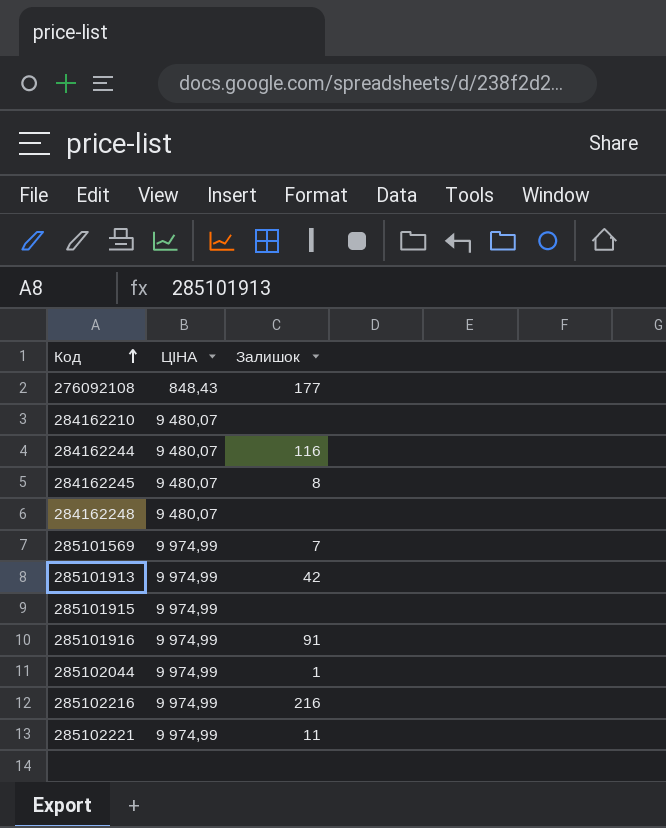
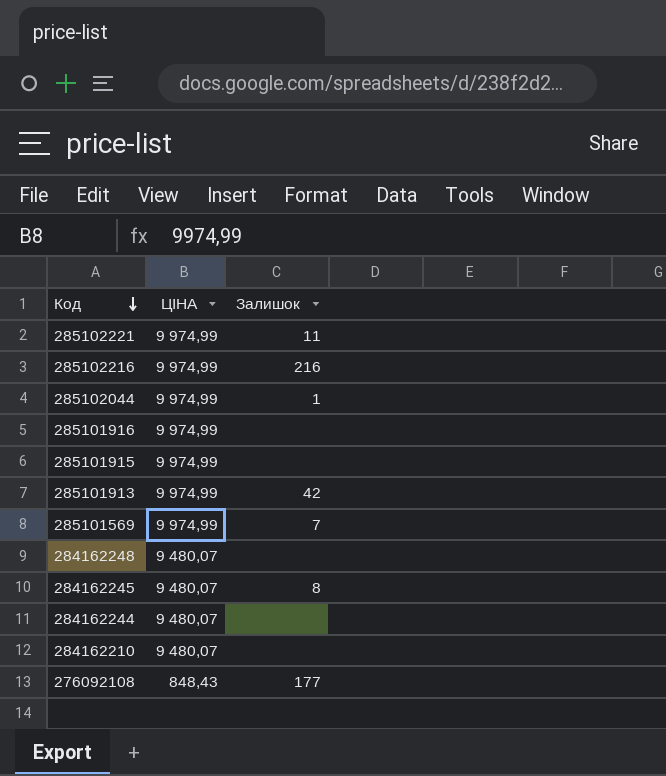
row order: Код ascending -> Код descending
285101916 | Залишок: 91 -> none
284162244 | Залишок: 116 -> none

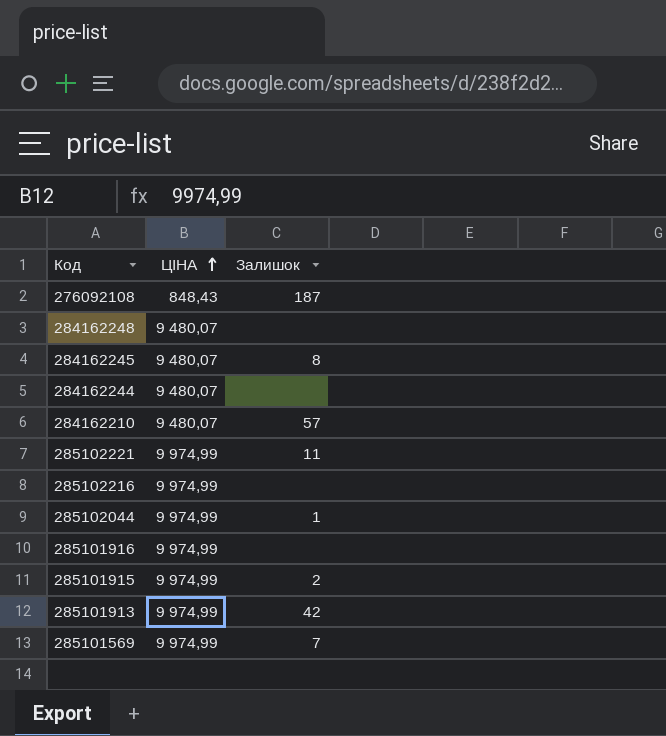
row order: Код descending -> ЦІНА ascending
276092108 | Залишок: 177 -> 187
284162210 | Залишок: none -> 57
285102216 | Залишок: 216 -> none
285101915 | Залишок: none -> 2

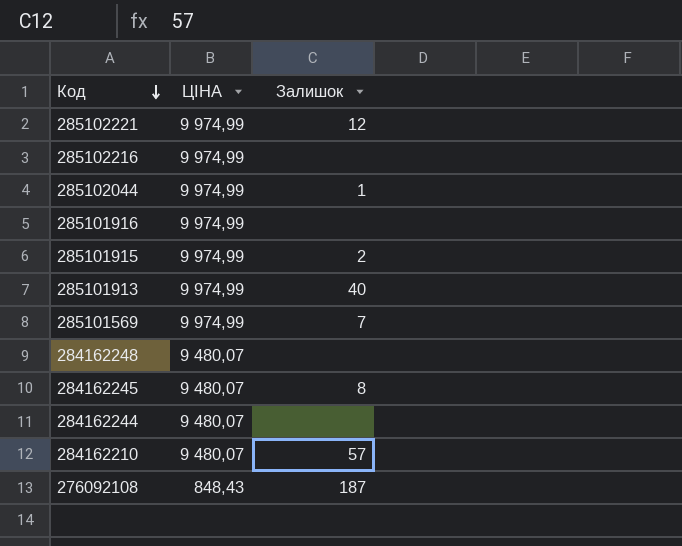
row order: ЦІНА ascending -> Код descending
285102221 | Залишок: 11 -> 12
285101913 | Залишок: 42 -> 40

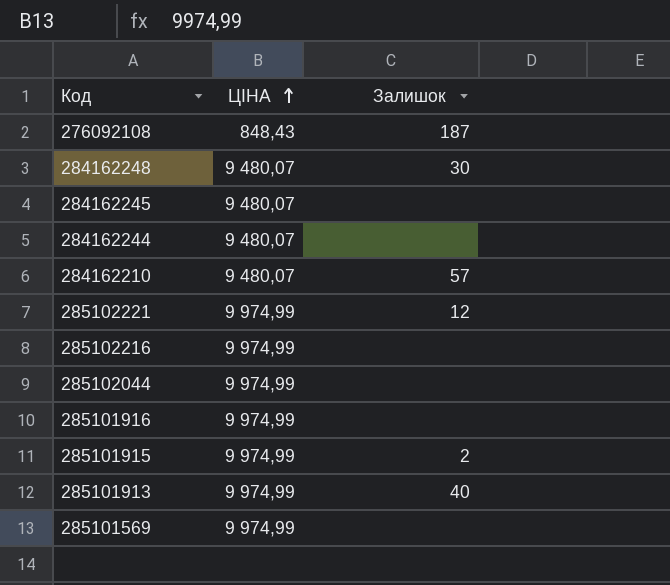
row order: Код descending -> ЦІНА ascending
284162248 | Залишок: none -> 30
284162245 | Залишок: 8 -> none
285102044 | Залишок: 1 -> none
285101569 | Залишок: 7 -> none

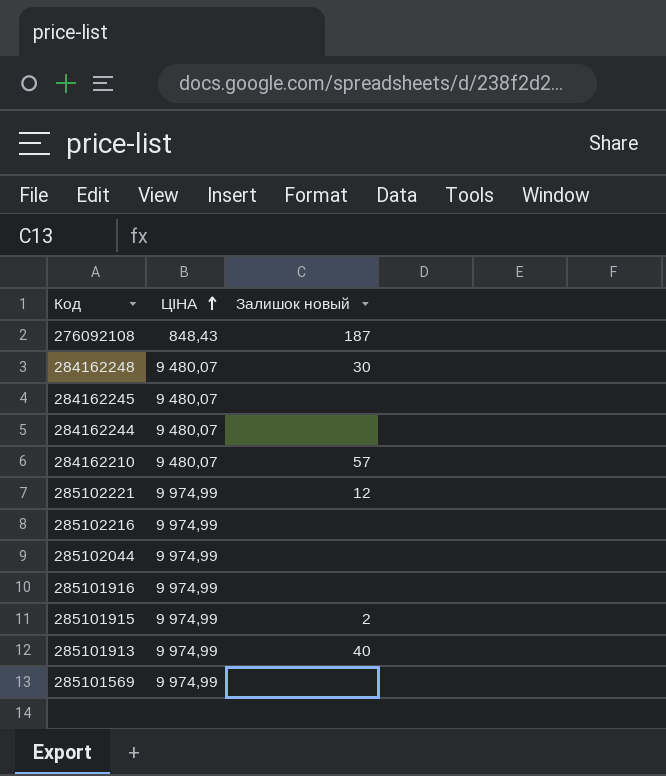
column name: Залишок -> Залишок новый

